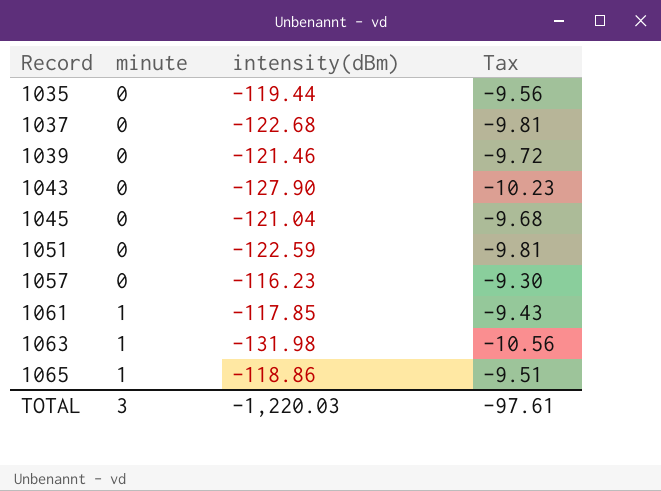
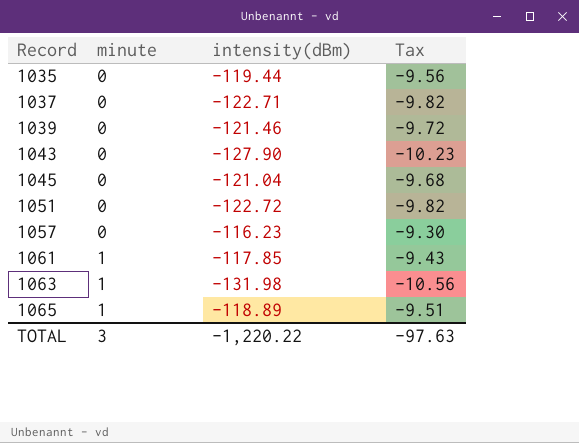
1037 | intensity(dBm): -122.68 -> -122.71
1037 | Tax: -9.81 -> -9.82
1051 | intensity(dBm): -122.59 -> -122.72
1051 | Tax: -9.81 -> -9.82
1065 | intensity(dBm): -118.86 -> -118.89
TOTAL | intensity(dBm): -1,220.03 -> -1,220.22
TOTAL | Tax: -97.61 -> -97.63

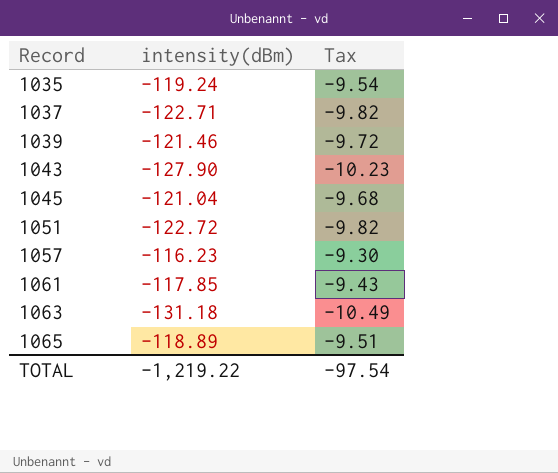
column minute | position: 2 -> none
1035 | intensity(dBm): -119.44 -> -119.24
1035 | Tax: -9.56 -> -9.54
1063 | intensity(dBm): -131.98 -> -131.18
1063 | Tax: -10.56 -> -10.49
TOTAL | intensity(dBm): -1,220.22 -> -1,219.22
TOTAL | Tax: -97.63 -> -97.54

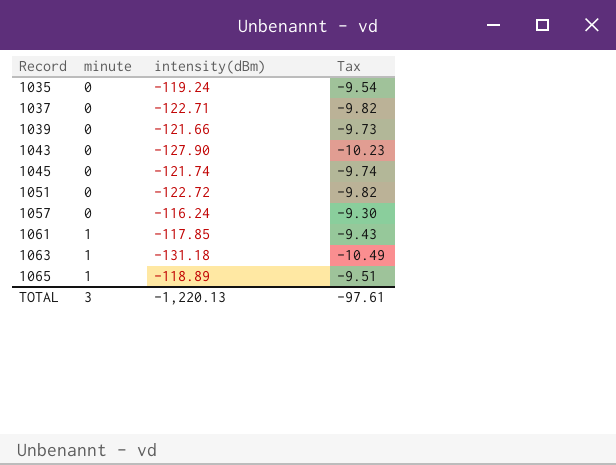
column minute | position: none -> 2
1039 | intensity(dBm): -121.46 -> -121.66
1039 | Tax: -9.72 -> -9.73
1045 | intensity(dBm): -121.04 -> -121.74
1045 | Tax: -9.68 -> -9.74
1057 | intensity(dBm): -116.23 -> -116.24
TOTAL | intensity(dBm): -1,219.22 -> -1,220.13
TOTAL | Tax: -97.54 -> -97.61

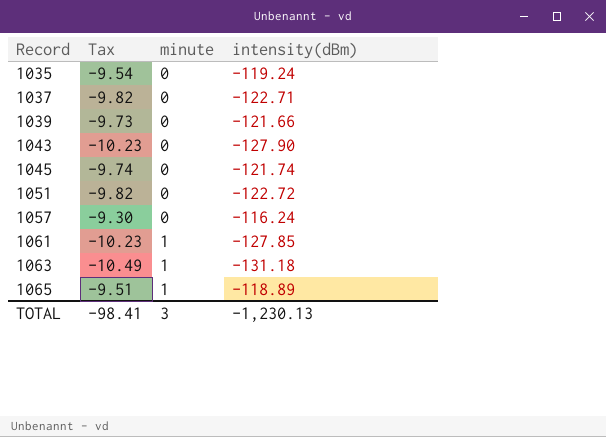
column Tax | position: 4 -> 2
1061 | Tax: -9.43 -> -10.23
1061 | intensity(dBm): -117.85 -> -127.85
TOTAL | Tax: -97.61 -> -98.41
TOTAL | intensity(dBm): -1,220.13 -> -1,230.13

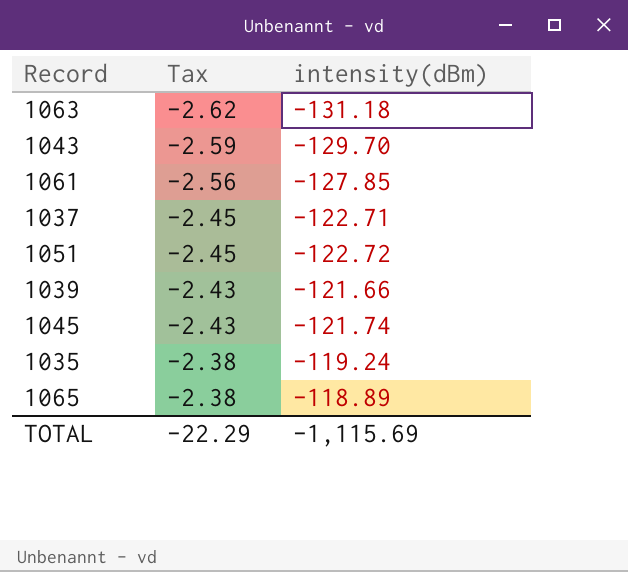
row order: Record ascending -> Tax ascending
column minute | position: 3 -> none
column Tax | formula: [intensity(dBm)] * 0.08 -> [intensity(dBm)] * 0.02
row 1057: -9.30 | 0 | -116.24 -> none
1043 | intensity(dBm): -127.90 -> -129.70
TOTAL | Tax: -98.41 -> -22.29
TOTAL | intensity(dBm): -1,230.13 -> -1,115.69

